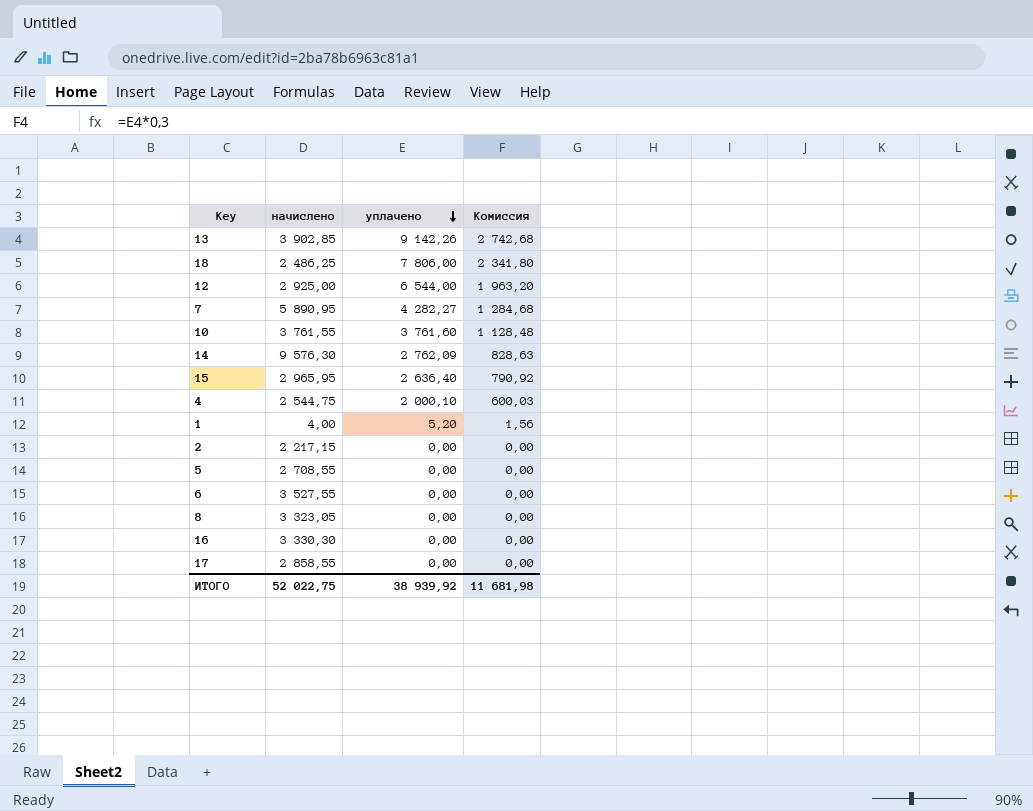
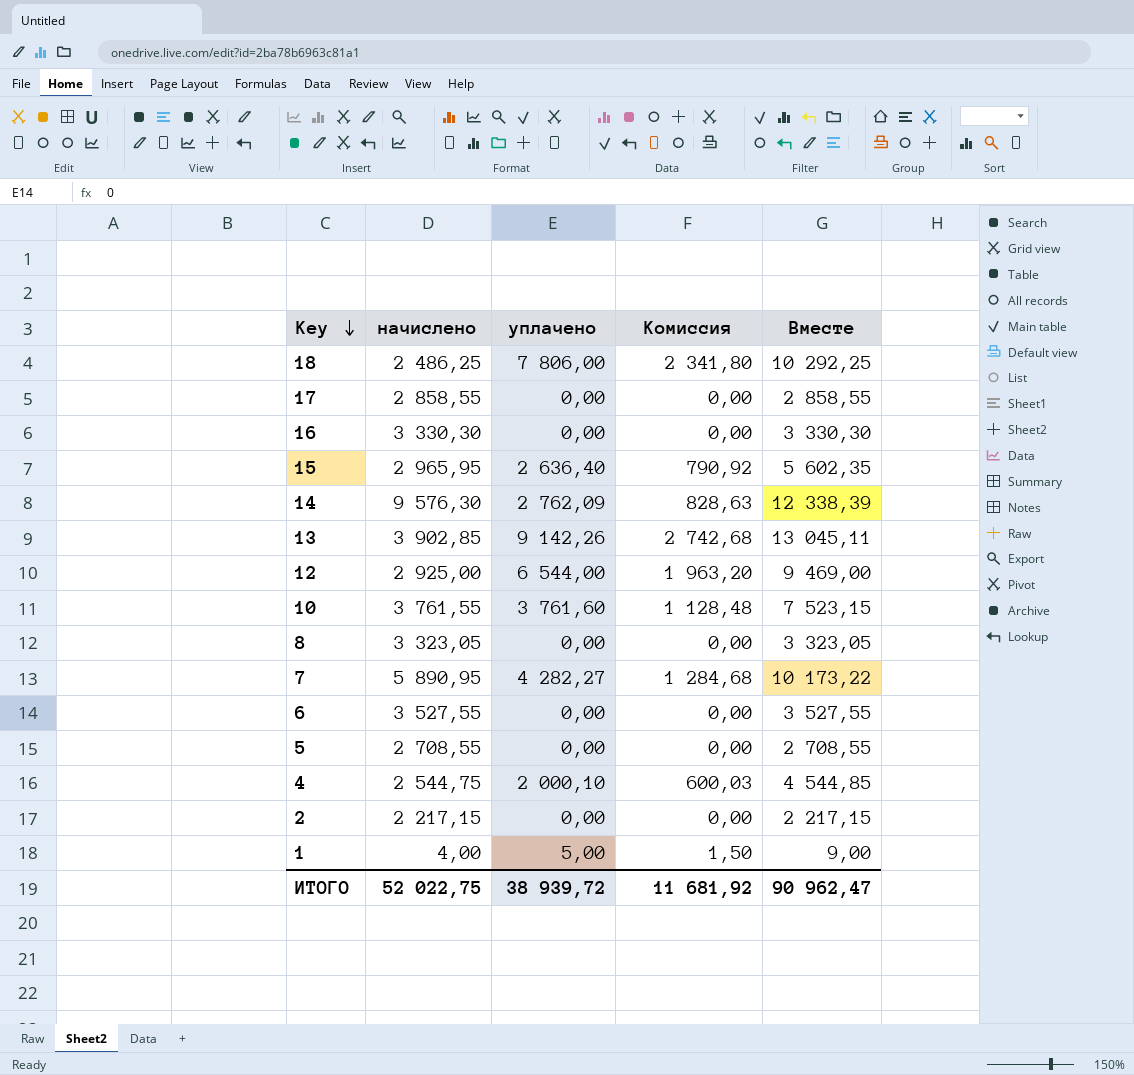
row order: уплачено descending -> Key descending
column Вместе | formula: none -> [начислено] + [уплачено]
1 | уплачено: 5,20 -> 5,00
1 | Комиссия: 1,56 -> 1,50
ИТОГО | уплачено: 38 939,92 -> 38 939,72
ИТОГО | Комиссия: 11 681,98 -> 11 681,92

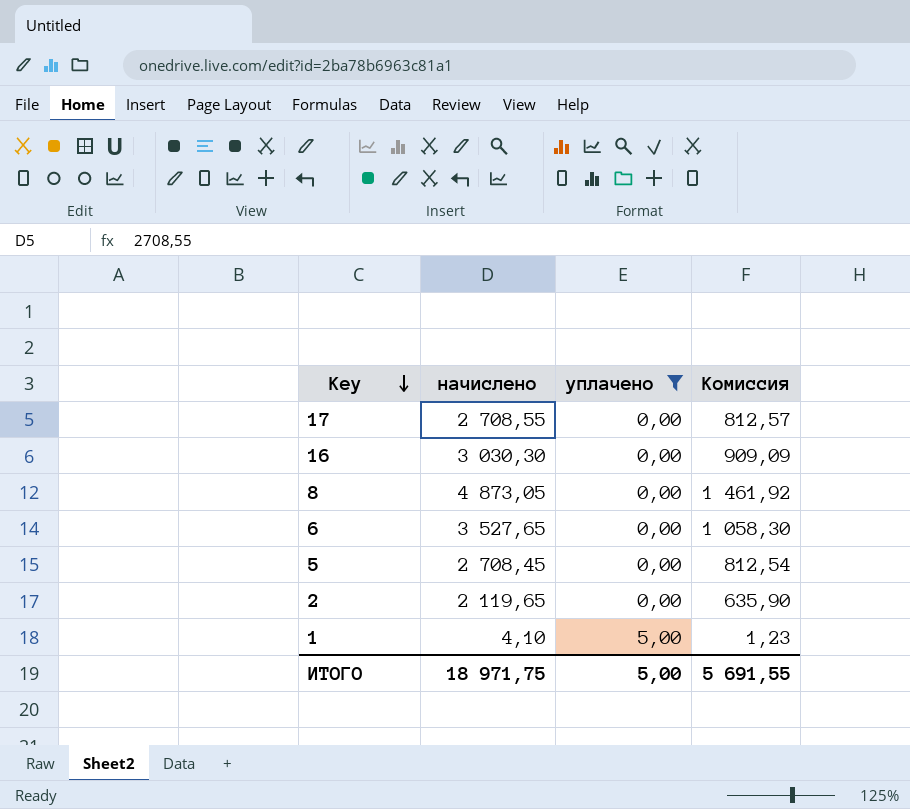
filter: none -> уплачено <= 5,00
column Вместе | formula: [начислено] + [уплачено] -> none
column Комиссия | formula: [уплачено] * 0,3 -> [начислено] * 0,3
17 | начислено: 2 858,55 -> 2 708,55
16 | начислено: 3 330,30 -> 3 030,30
8 | начислено: 3 323,05 -> 4 873,05
6 | начислено: 3 527,55 -> 3 527,65
5 | начислено: 2 708,55 -> 2 708,45
2 | начислено: 2 217,15 -> 2 119,65
1 | начислено: 4,00 -> 4,10
ИТОГО | начислено: 52 022,75 -> 18 971,75
ИТОГО | уплачено: 38 939,72 -> 5,00
ИТОГО | Комиссия: 11 681,92 -> 5 691,55

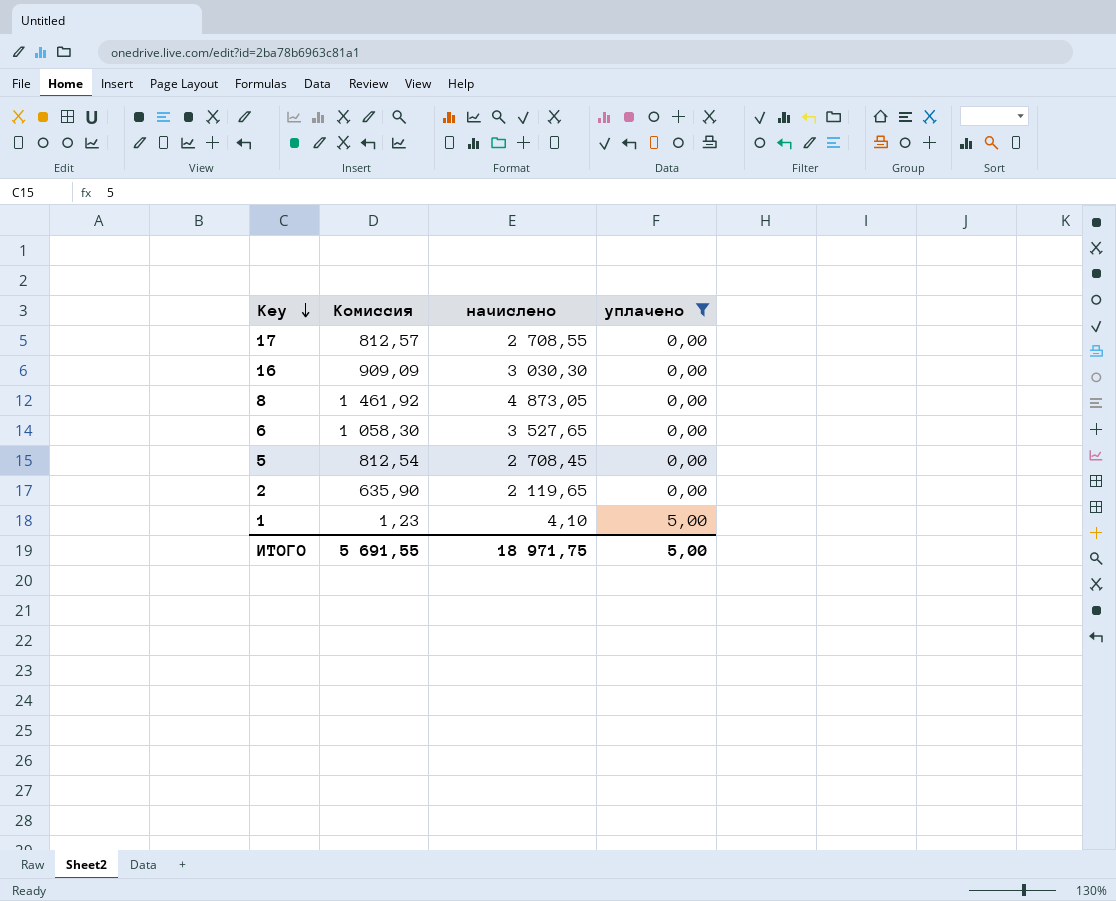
column Комиссия | position: 4 -> 2

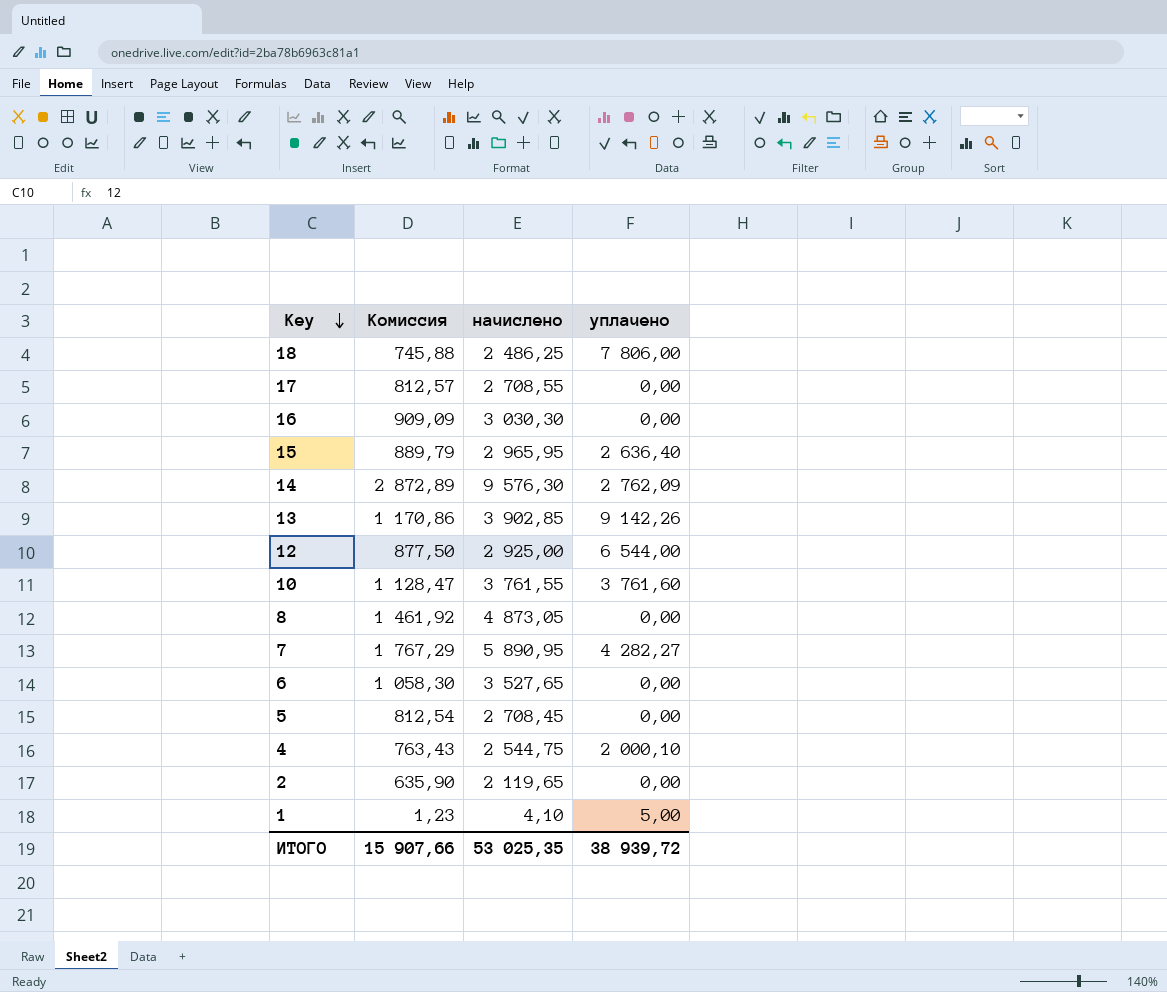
filter: уплачено <= 5,00 -> none
ИТОГО | Комиссия: 5 691,55 -> 15 907,66
ИТОГО | начислено: 18 971,75 -> 53 025,35
ИТОГО | уплачено: 5,00 -> 38 939,72

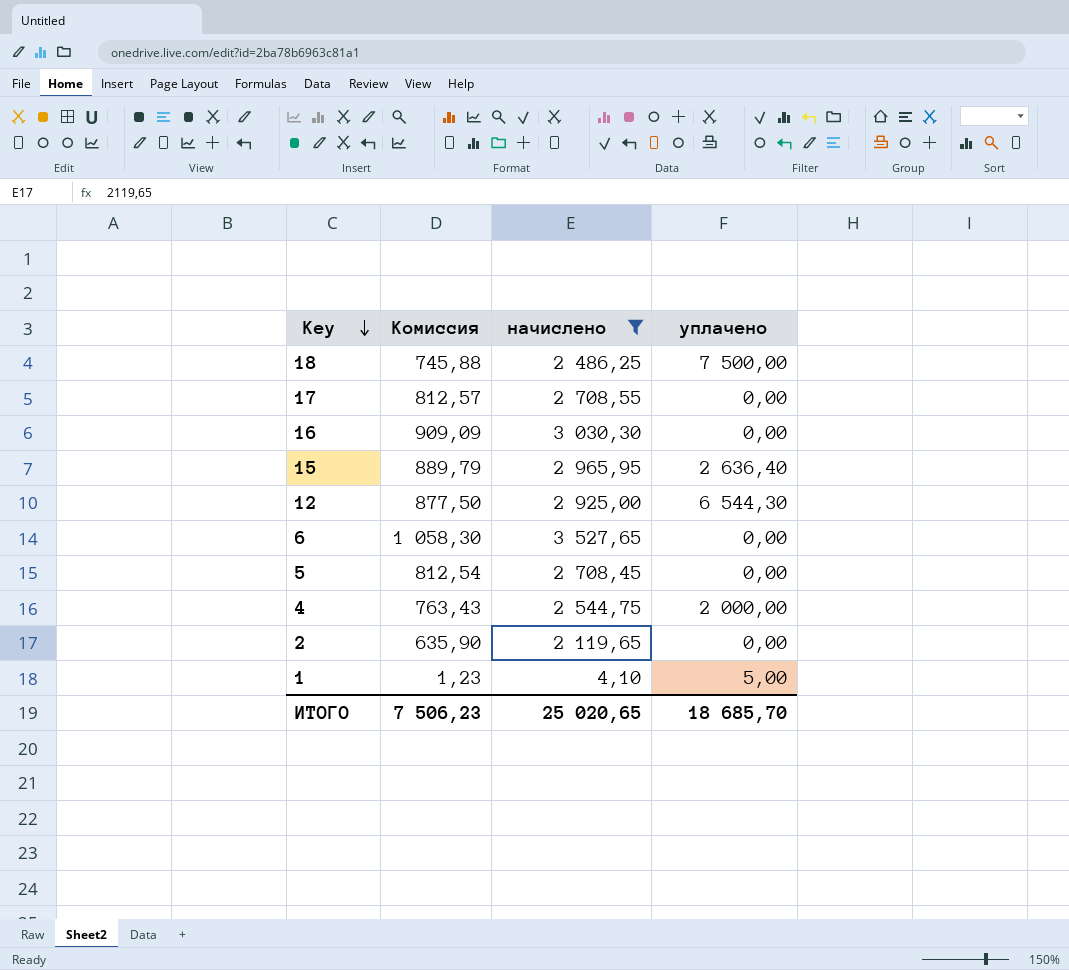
filter: none -> начислено <= 3 527,65
18 | уплачено: 7 806,00 -> 7 500,00
12 | уплачено: 6 544,00 -> 6 544,30
4 | уплачено: 2 000,10 -> 2 000,00
ИТОГО | Комиссия: 15 907,66 -> 7 506,23
ИТОГО | начислено: 53 025,35 -> 25 020,65
ИТОГО | уплачено: 38 939,72 -> 18 685,70

